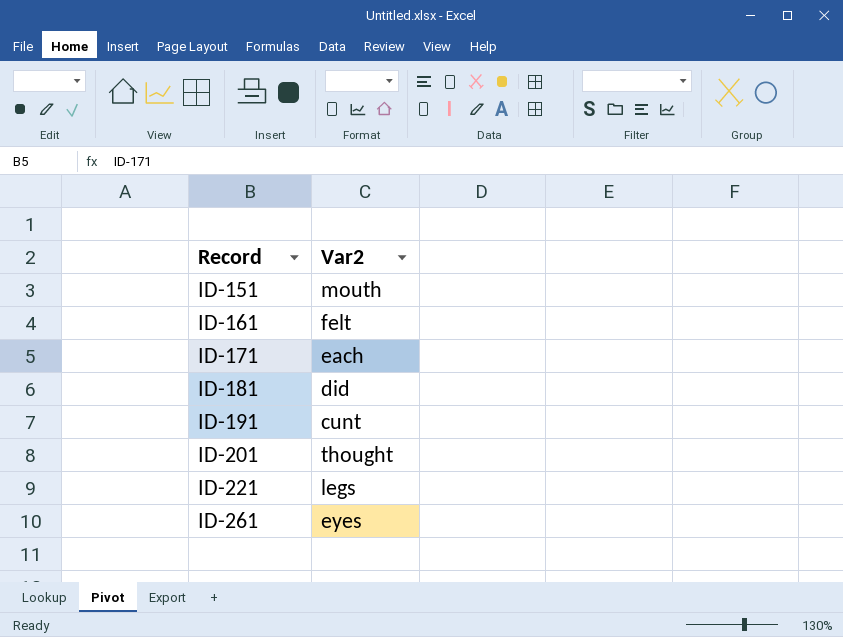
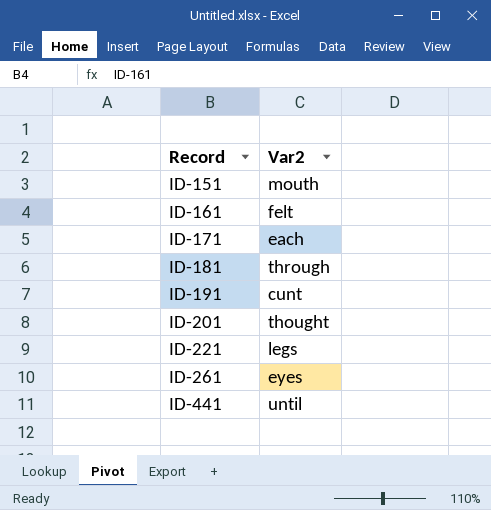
ID-181 | Var2: did -> through
row ID-441: none -> until

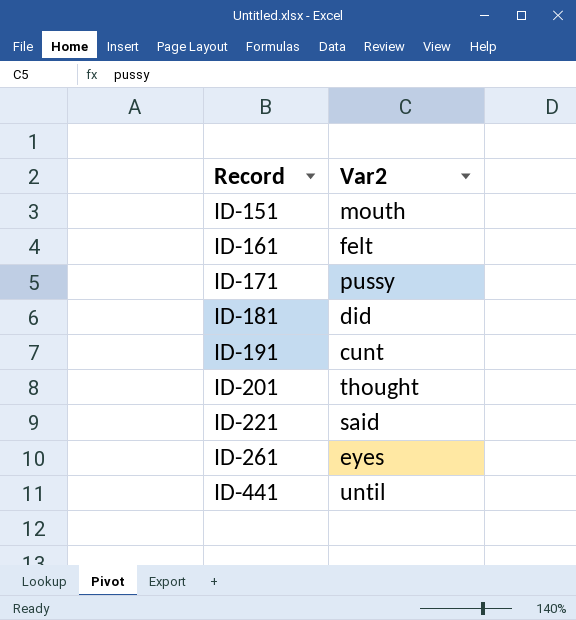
ID-171 | Var2: each -> pussy
ID-181 | Var2: through -> did
ID-221 | Var2: legs -> said

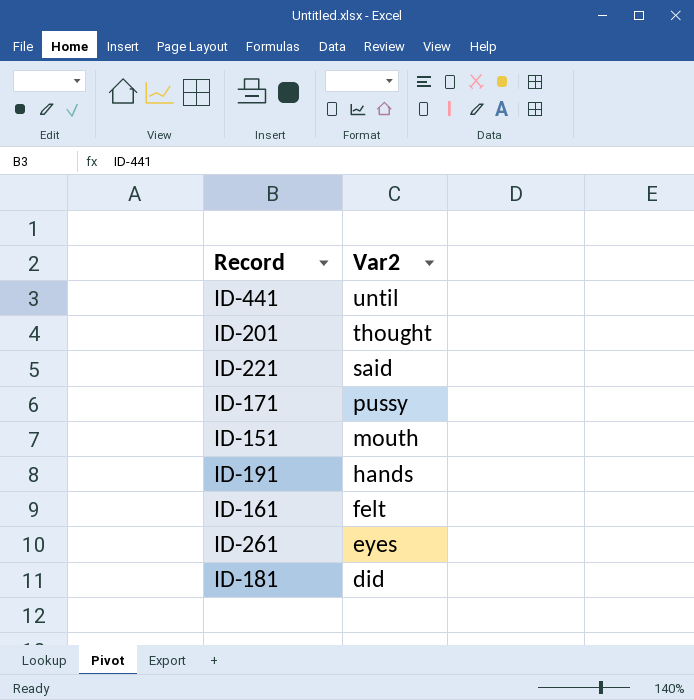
row order: Record ascending -> Var2 descending
ID-191 | Var2: cunt -> hands

